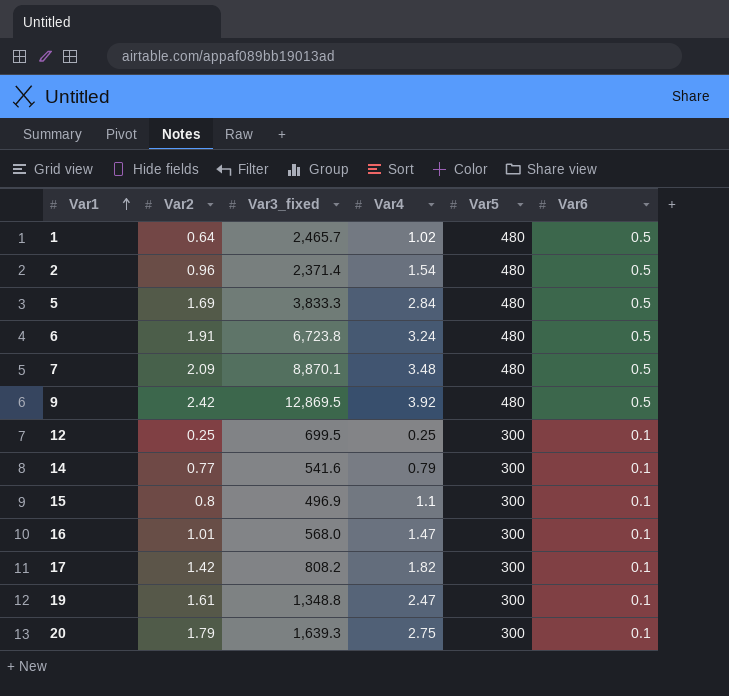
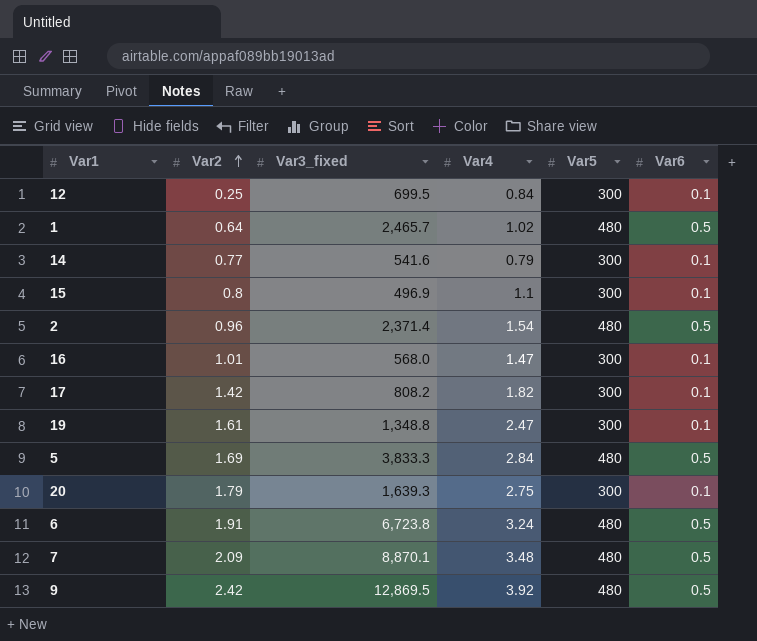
row order: Var1 ascending -> Var2 ascending
12 | Var4: 0.25 -> 0.84

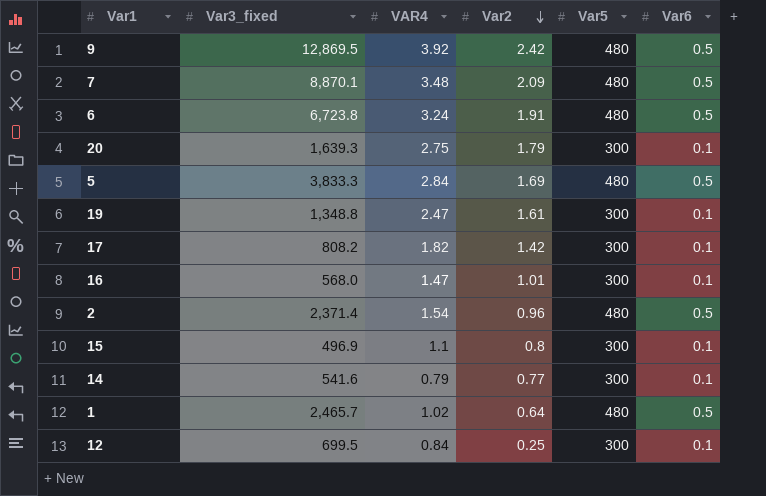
row order: Var2 ascending -> Var2 descending
column name: Var4 -> VAR4
column Var2 | position: 2 -> 4

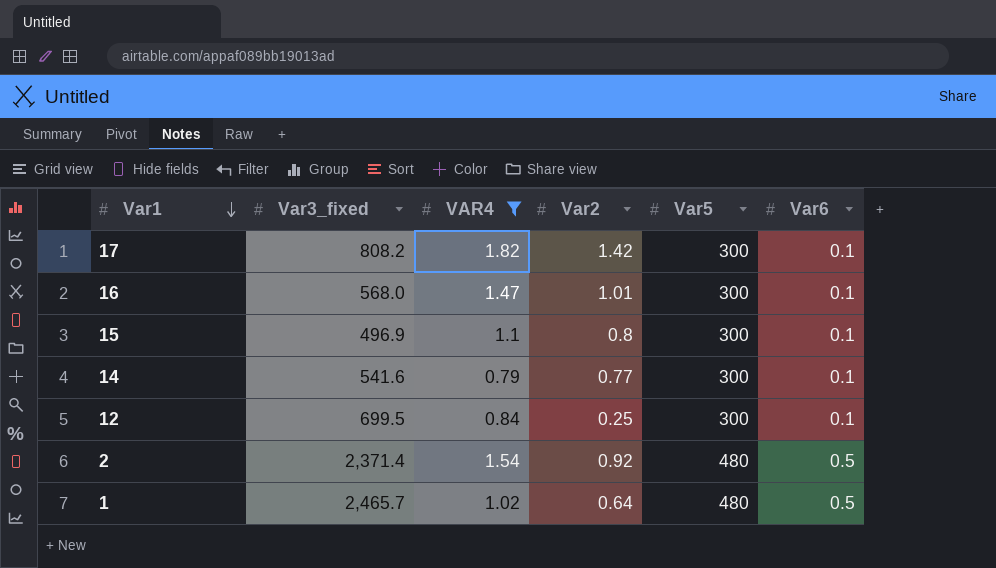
filter: none -> VAR4 <= 1.82
row order: Var2 descending -> Var1 descending
2 | Var2: 0.96 -> 0.92

